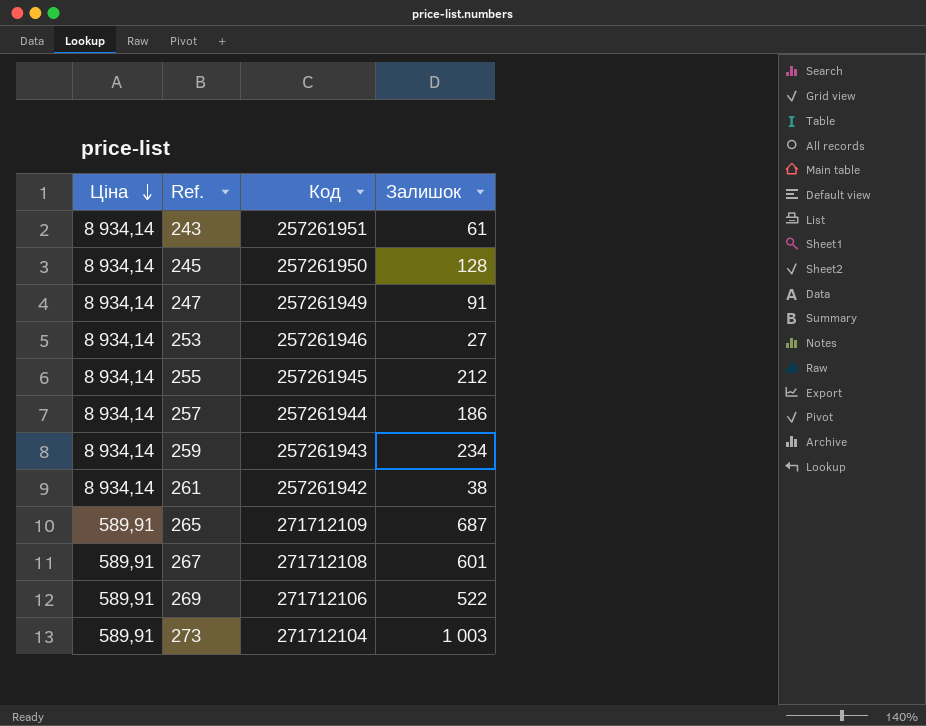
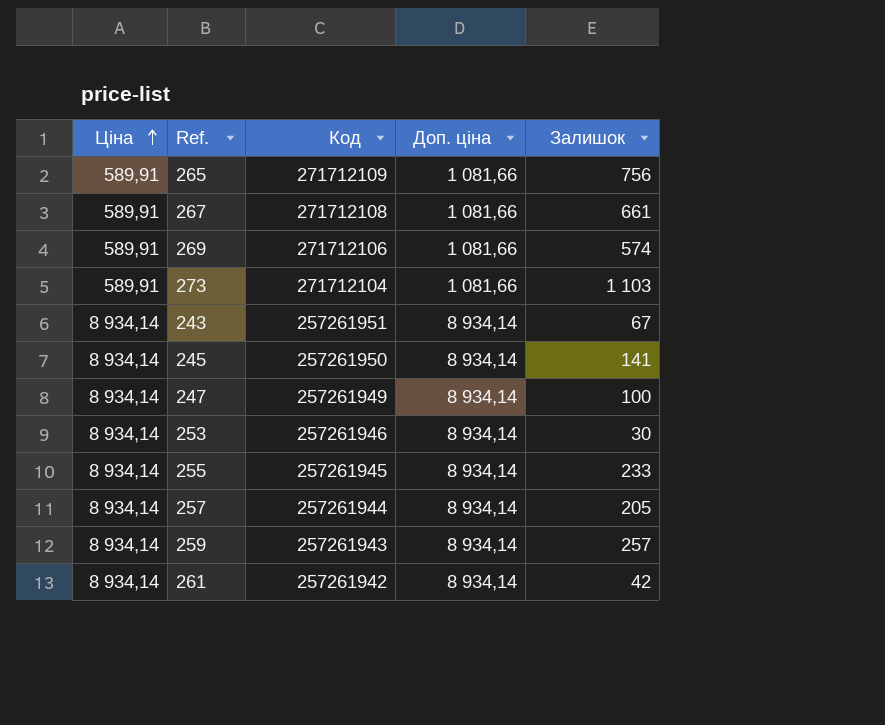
row order: Ціна descending -> Ціна ascending
column Доп. ціна | position: none -> 4
265 | Залишок: 687 -> 756
267 | Залишок: 601 -> 661
269 | Залишок: 522 -> 574
273 | Залишок: 1 003 -> 1 103
243 | Залишок: 61 -> 67
245 | Залишок: 128 -> 141
247 | Залишок: 91 -> 100
253 | Залишок: 27 -> 30
255 | Залишок: 212 -> 233
257 | Залишок: 186 -> 205
259 | Залишок: 234 -> 257
261 | Залишок: 38 -> 42

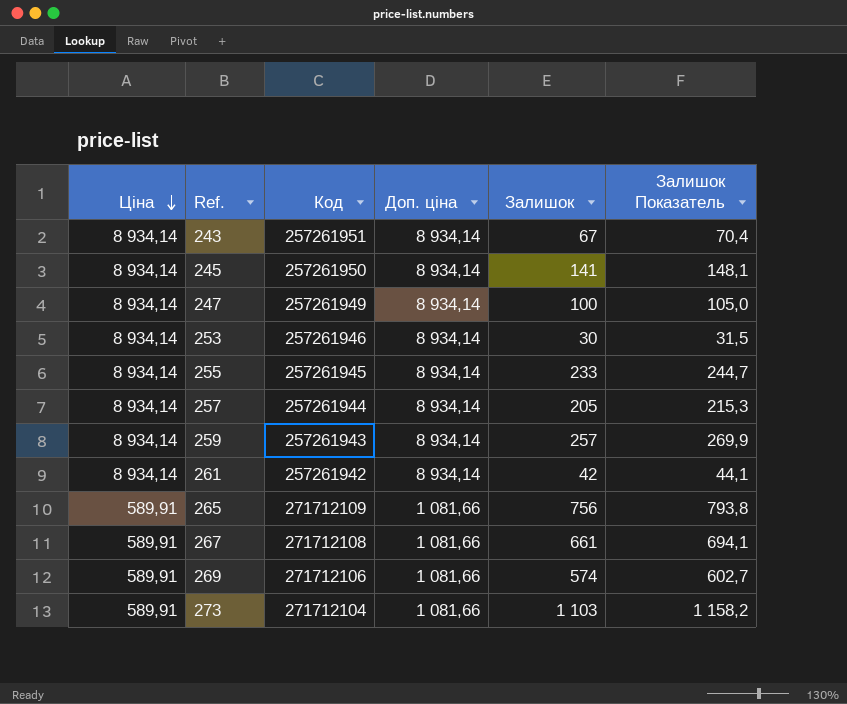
row order: Ціна ascending -> Ціна descending
column Залишок Показатель | formula: none -> [Залишок] * 1,05

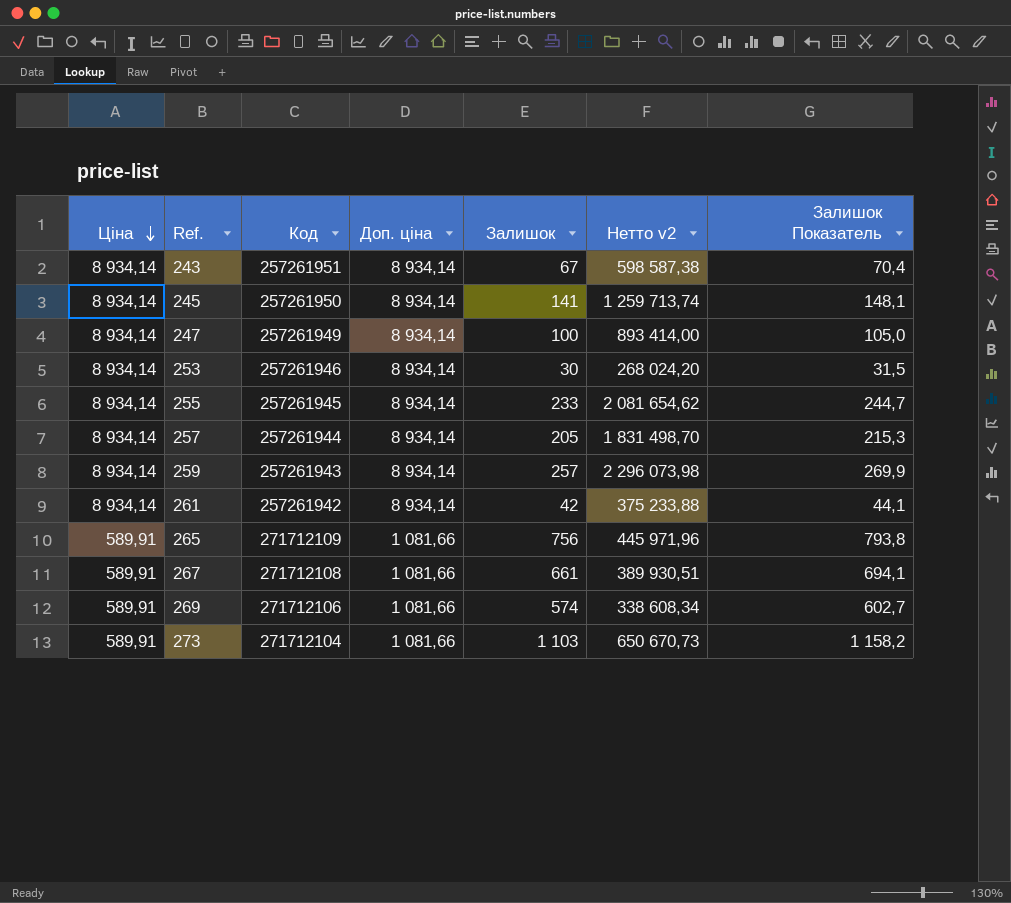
column Нетто v2 | formula: none -> [Ціна] * [Залишок]

